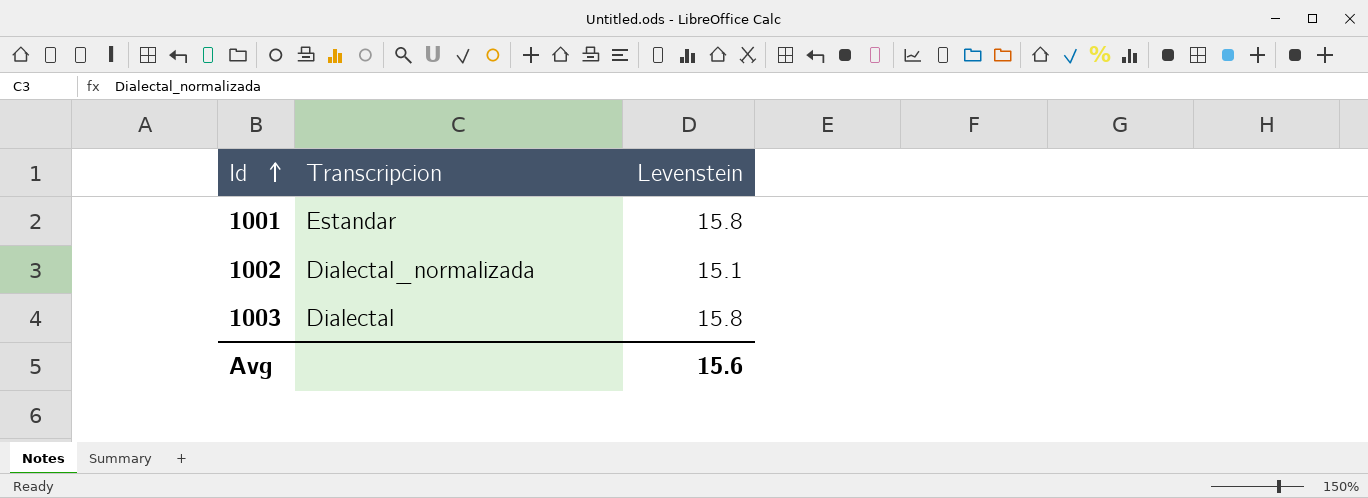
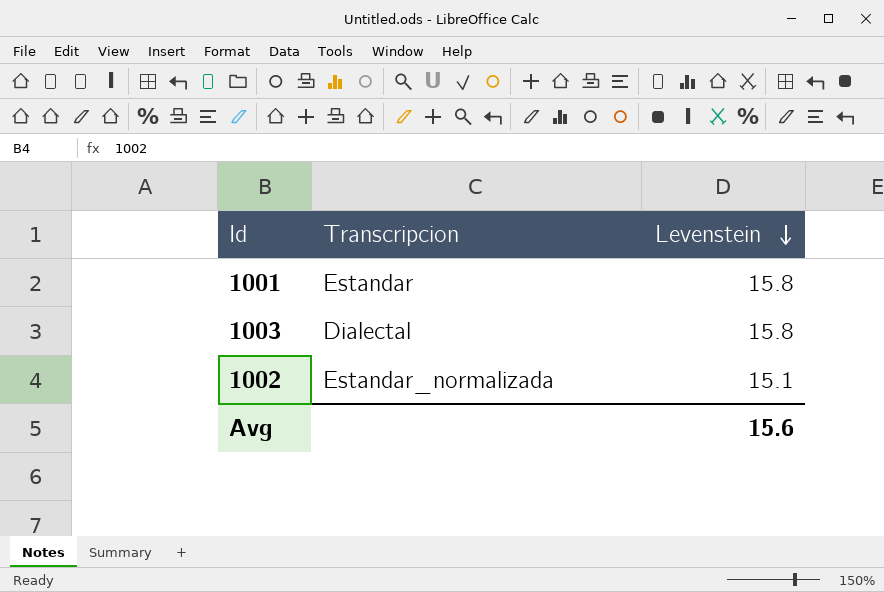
row order: Id ascending -> Levenstein descending
1002 | Transcripcion: Dialectal_normalizada -> Estandar_normalizada

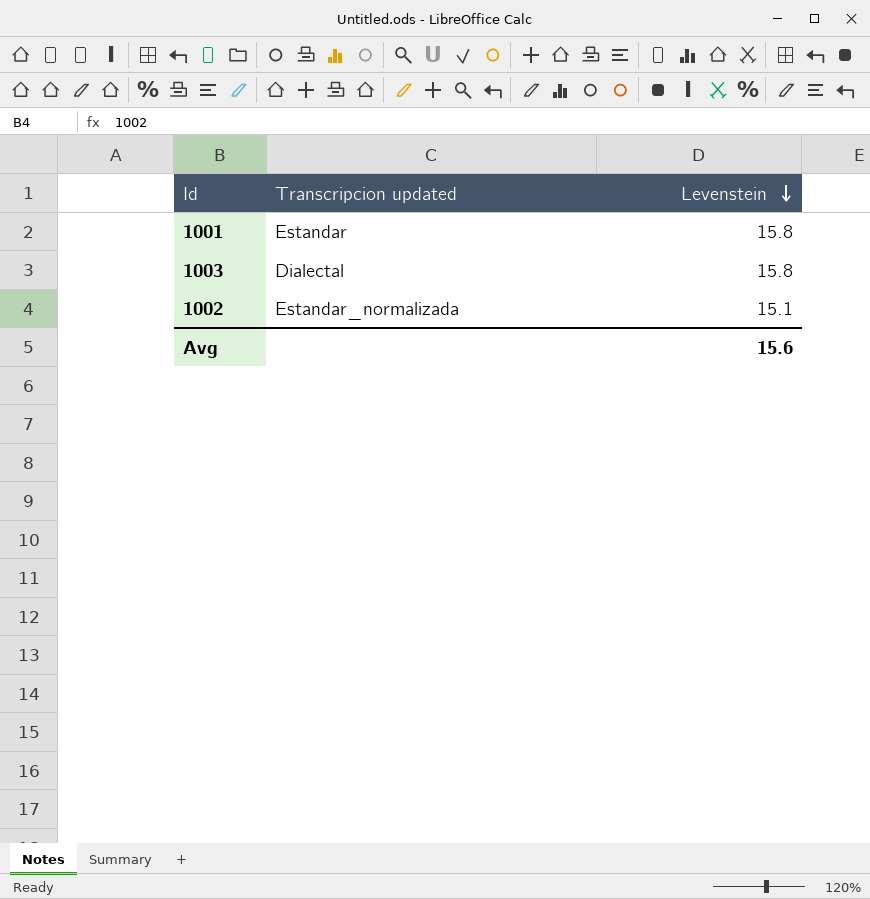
column name: Transcripcion -> Transcripcion updated

